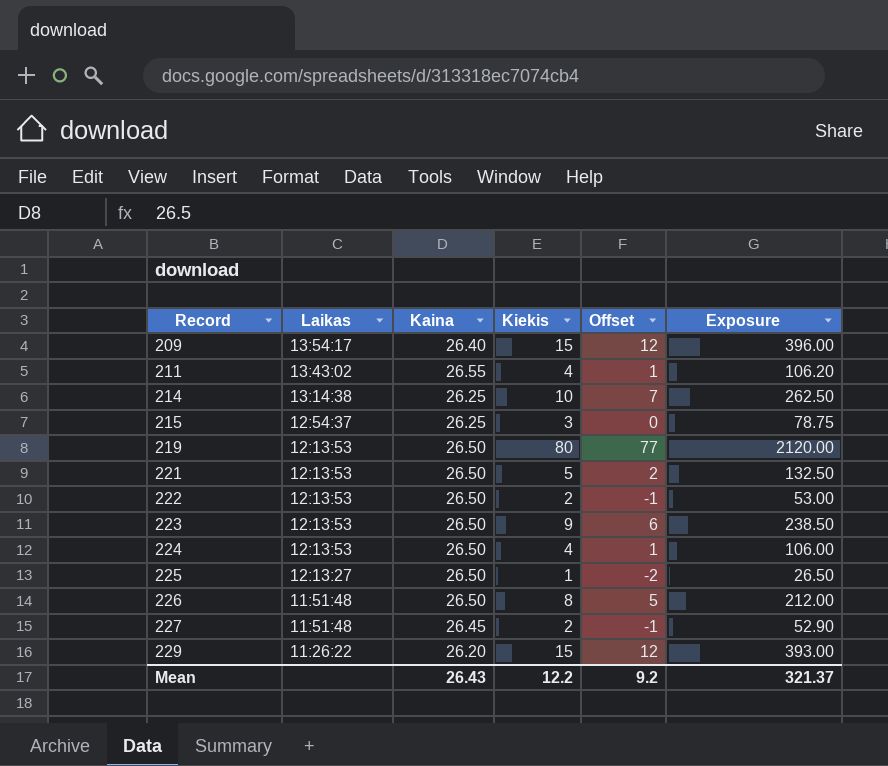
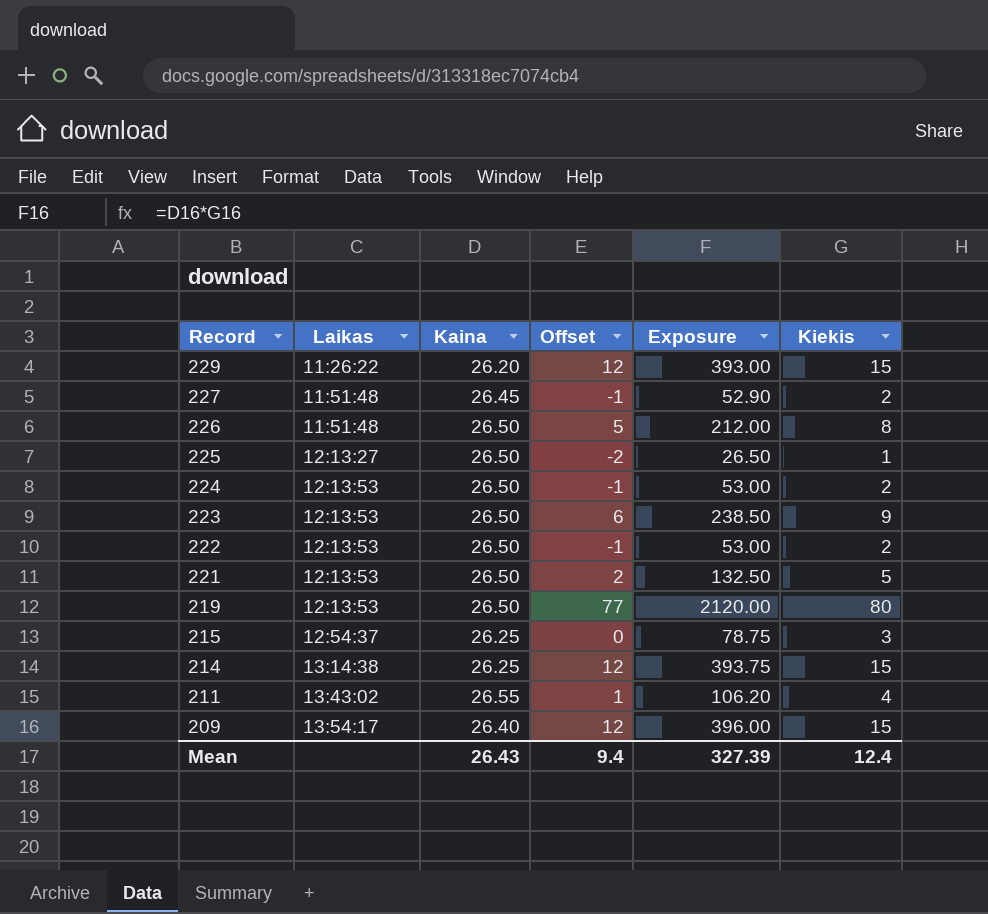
row order: Record ascending -> Record descending
column Kiekis | position: 4 -> 6
224 | Offset: 1 -> -1
224 | Exposure: 106.00 -> 53.00
224 | Kiekis: 4 -> 2
214 | Offset: 7 -> 12
214 | Exposure: 262.50 -> 393.75
214 | Kiekis: 10 -> 15
Mean | Offset: 9.2 -> 9.4
Mean | Exposure: 321.37 -> 327.39
Mean | Kiekis: 12.2 -> 12.4

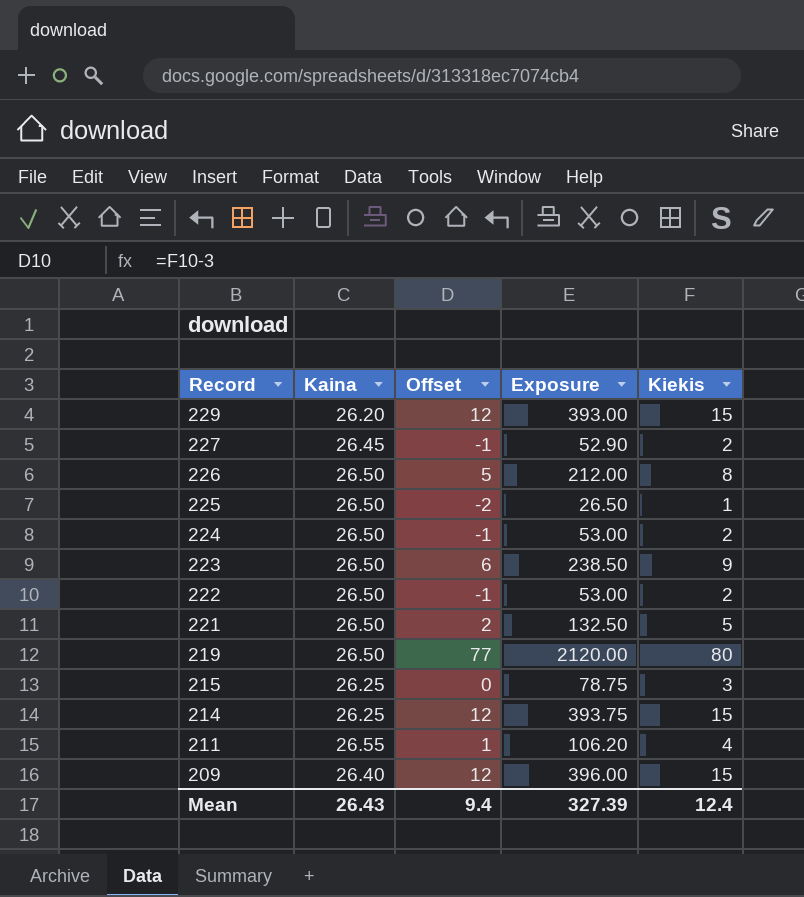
column Laikas | position: 2 -> none

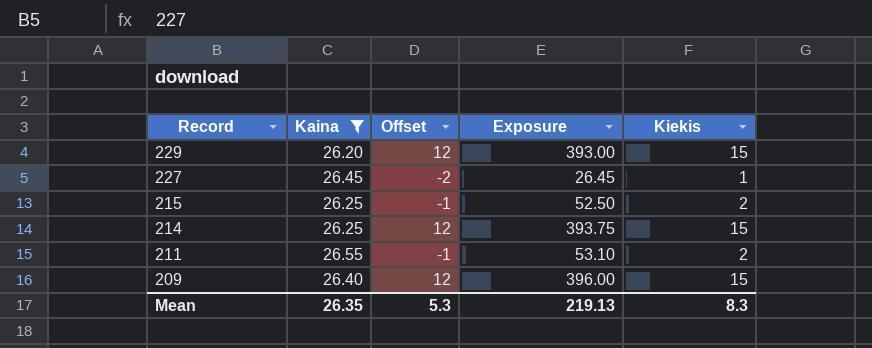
filter: none -> Kaina != 26.50
227 | Offset: -1 -> -2
227 | Exposure: 52.90 -> 26.45
227 | Kiekis: 2 -> 1
215 | Offset: 0 -> -1
215 | Exposure: 78.75 -> 52.50
215 | Kiekis: 3 -> 2
211 | Offset: 1 -> -1
211 | Exposure: 106.20 -> 53.10
211 | Kiekis: 4 -> 2
Mean | Kaina: 26.43 -> 26.35
Mean | Offset: 9.4 -> 5.3
Mean | Exposure: 327.39 -> 219.13
Mean | Kiekis: 12.4 -> 8.3

